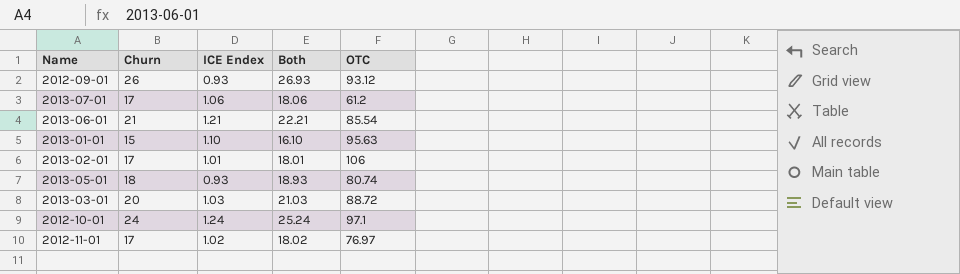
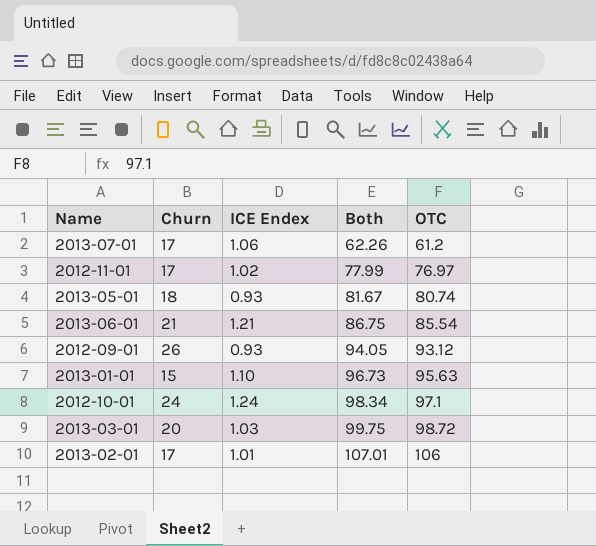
row order: none -> Both ascending
column Both | formula: [Churn] + [ICE Endex] -> [ICE Endex] + [OTC]
2013-03-01 | OTC: 88.72 -> 98.72

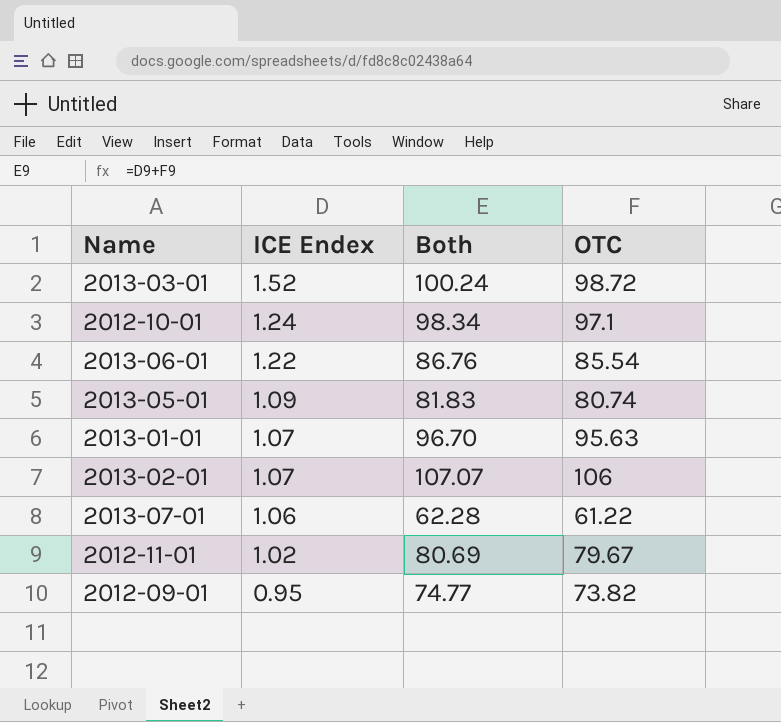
row order: Both ascending -> ICE Endex descending
column Churn | position: 2 -> none
2013-03-01 | ICE Endex: 1.03 -> 1.52
2013-03-01 | Both: 99.75 -> 100.24
2013-06-01 | ICE Endex: 1.21 -> 1.22
2013-06-01 | Both: 86.75 -> 86.76
2013-05-01 | ICE Endex: 0.93 -> 1.09
2013-05-01 | Both: 81.67 -> 81.83
2013-01-01 | ICE Endex: 1.10 -> 1.07
2013-01-01 | Both: 96.73 -> 96.70
2013-02-01 | ICE Endex: 1.01 -> 1.07
2013-02-01 | Both: 107.01 -> 107.07
2013-07-01 | Both: 62.26 -> 62.28
2013-07-01 | OTC: 61.2 -> 61.22
2012-11-01 | Both: 77.99 -> 80.69
2012-11-01 | OTC: 76.97 -> 79.67
2012-09-01 | ICE Endex: 0.93 -> 0.95
2012-09-01 | Both: 94.05 -> 74.77
2012-09-01 | OTC: 93.12 -> 73.82

